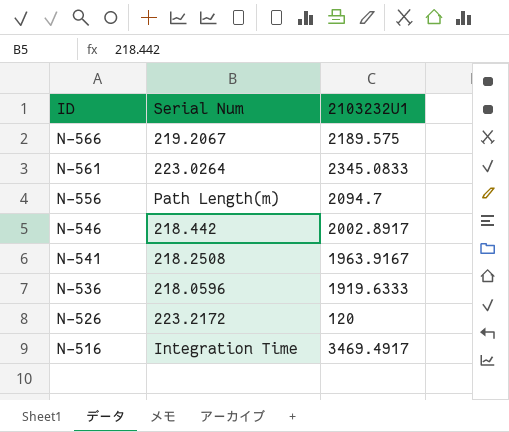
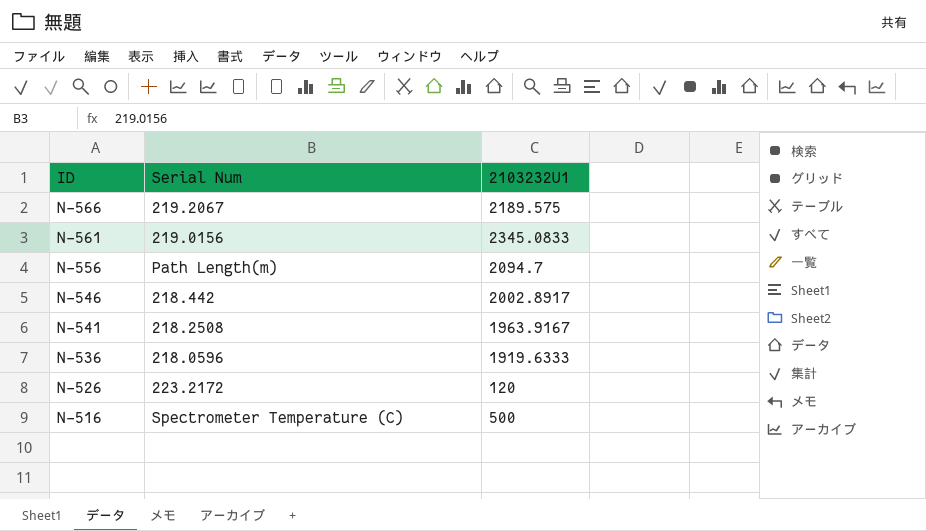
N-561 | Serial Num: 223.0264 -> 219.0156
N-516 | Serial Num: Integration Time -> Spectrometer Temperature (C)
N-516 | 2103232U1: 3469.4917 -> 500

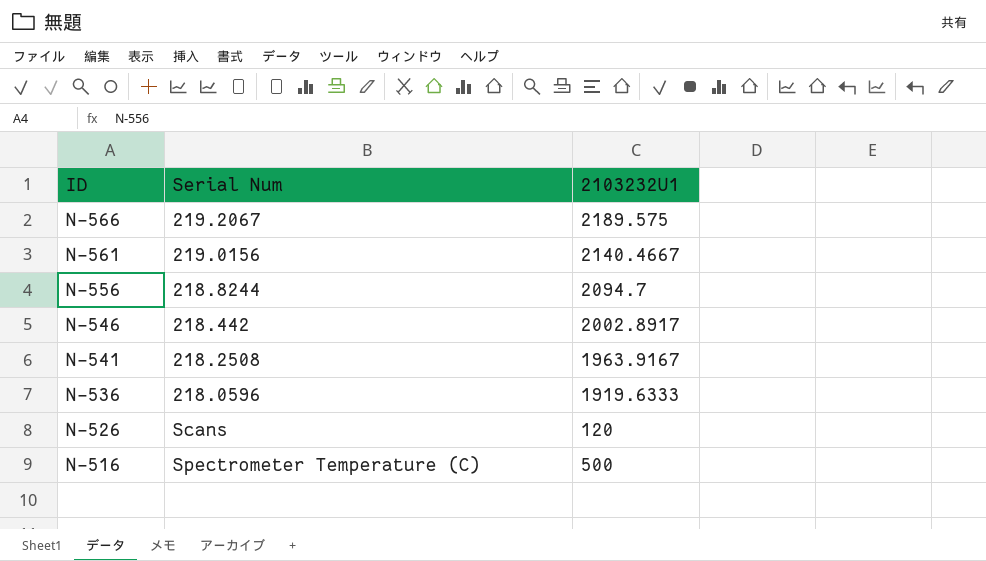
N-561 | 2103232U1: 2345.0833 -> 2140.4667
N-556 | Serial Num: Path Length(m) -> 218.8244
N-526 | Serial Num: 223.2172 -> Scans

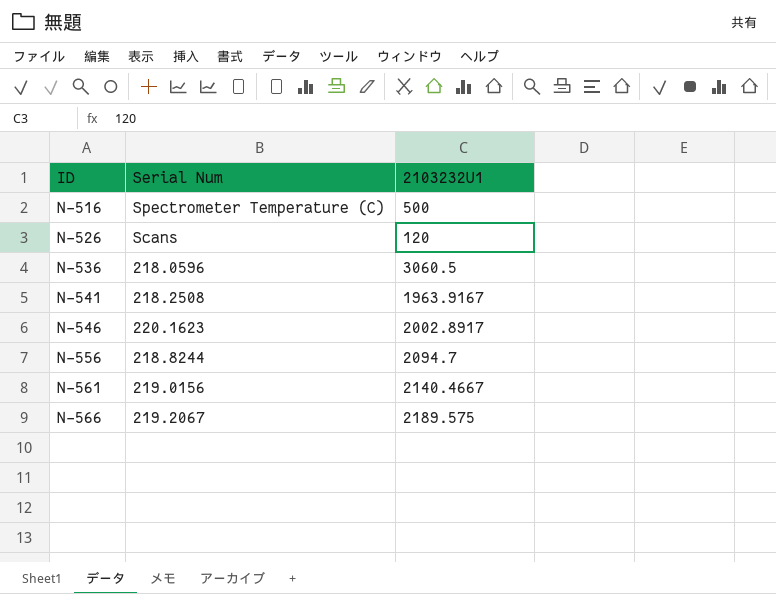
row order: ID descending -> ID ascending
N-536 | 2103232U1: 1919.6333 -> 3060.5
N-546 | Serial Num: 218.442 -> 220.1623

